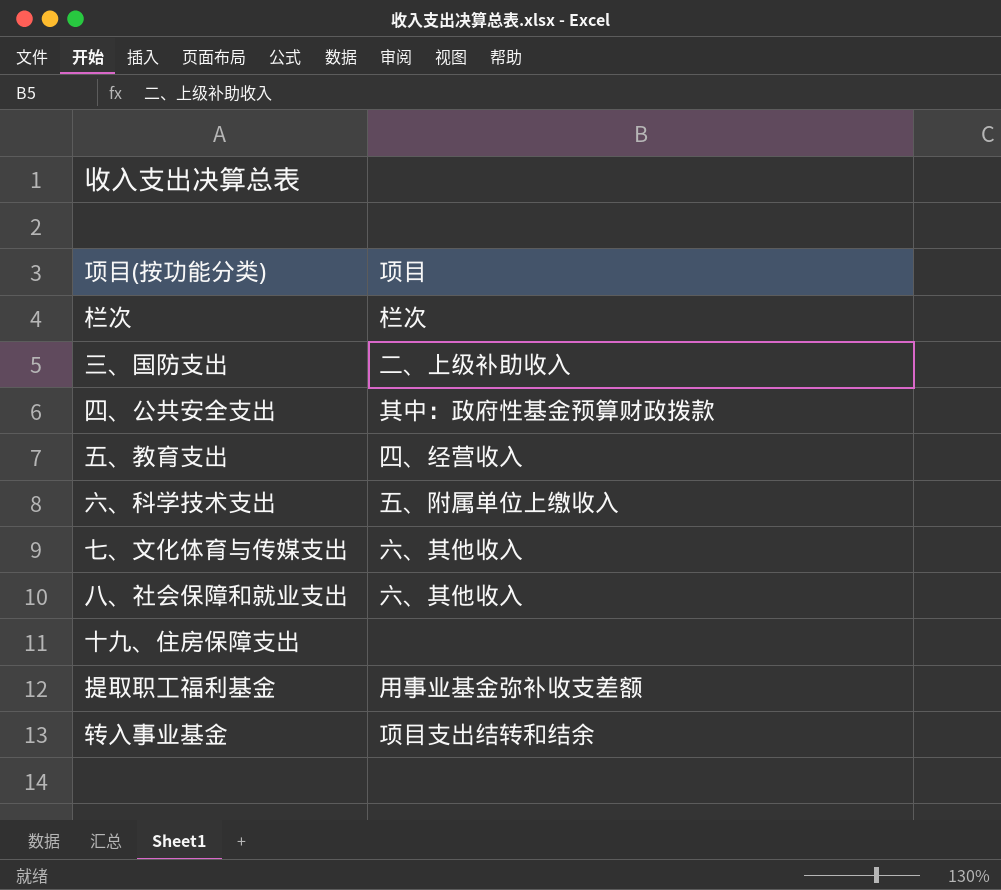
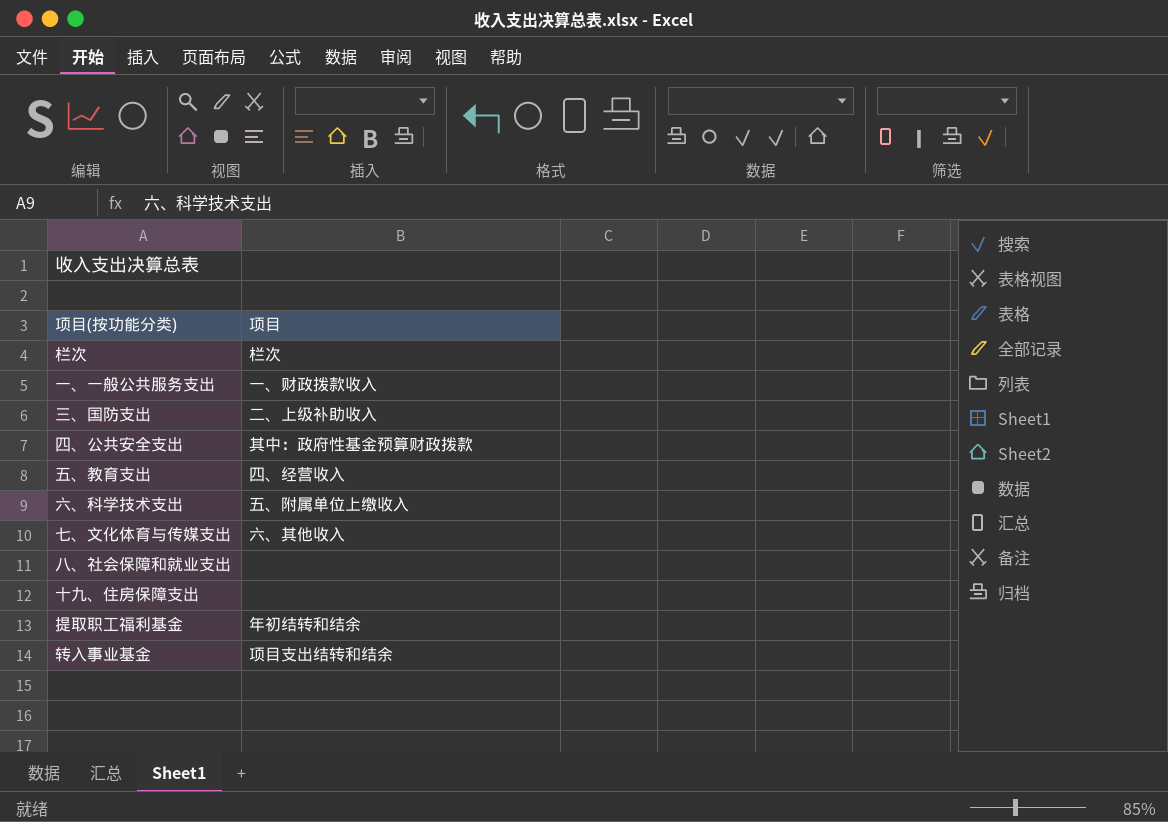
row 一、一般公共服务支出: none -> 一、财政拨款收入
八、社会保障和就业支出 | 项目: 六、其他收入 -> none
提取职工福利基金 | 项目: 用事业基金弥补收支差额 -> 年初结转和结余

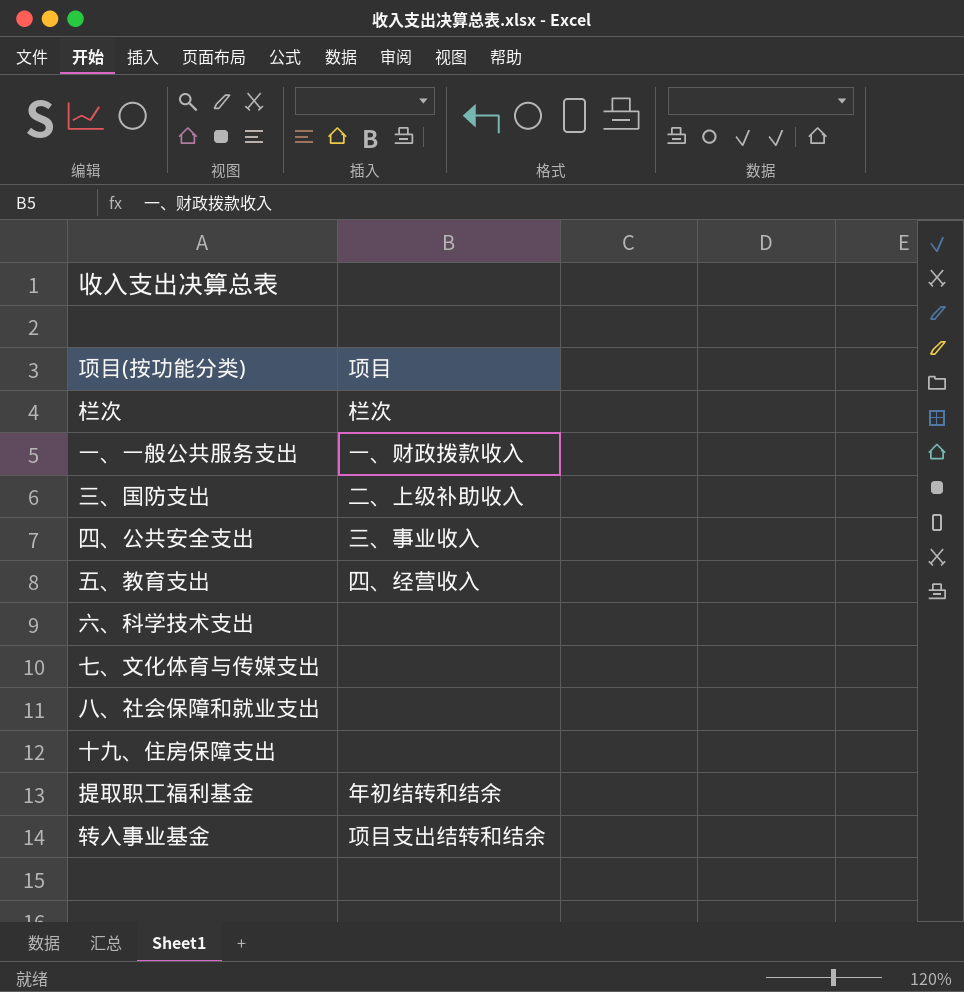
四、公共安全支出 | 项目: 其中：政府性基金预算财政拨款 -> 三、事业收入
六、科学技术支出 | 项目: 五、附属单位上缴收入 -> none
七、文化体育与传媒支出 | 项目: 六、其他收入 -> none

